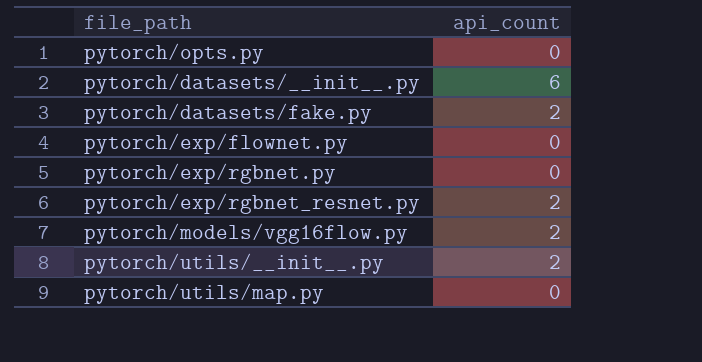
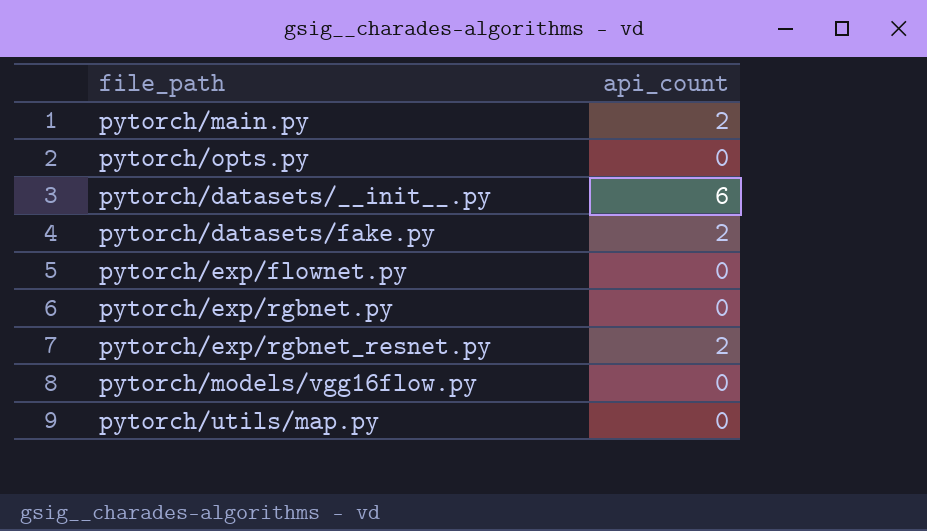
row pytorch/utils/__init__.py: 2 -> none
row pytorch/main.py: none -> 2
pytorch/models/vgg16flow.py | api_count: 2 -> 0

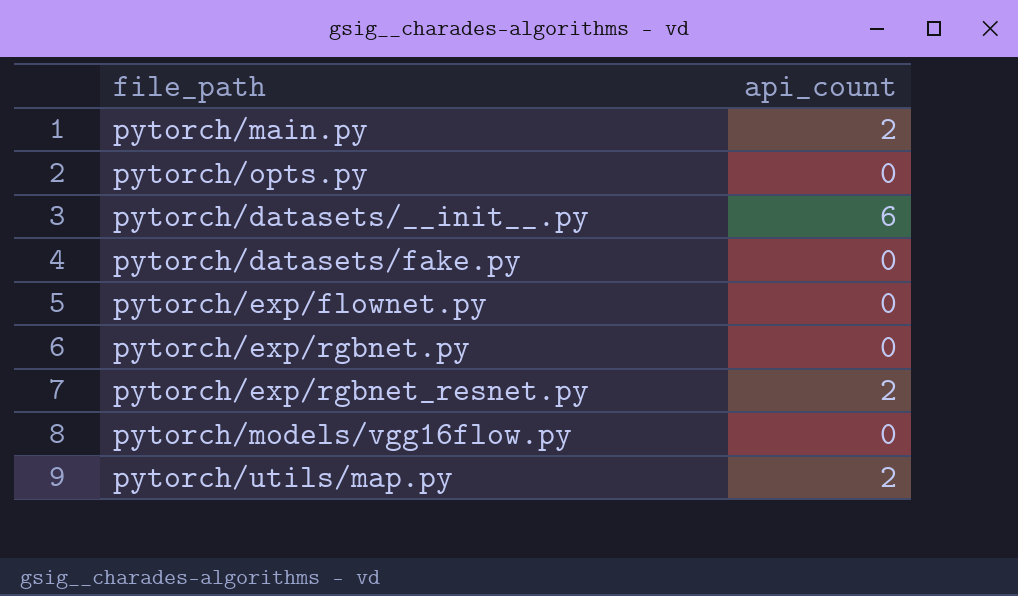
pytorch/datasets/fake.py | api_count: 2 -> 0
pytorch/utils/map.py | api_count: 0 -> 2

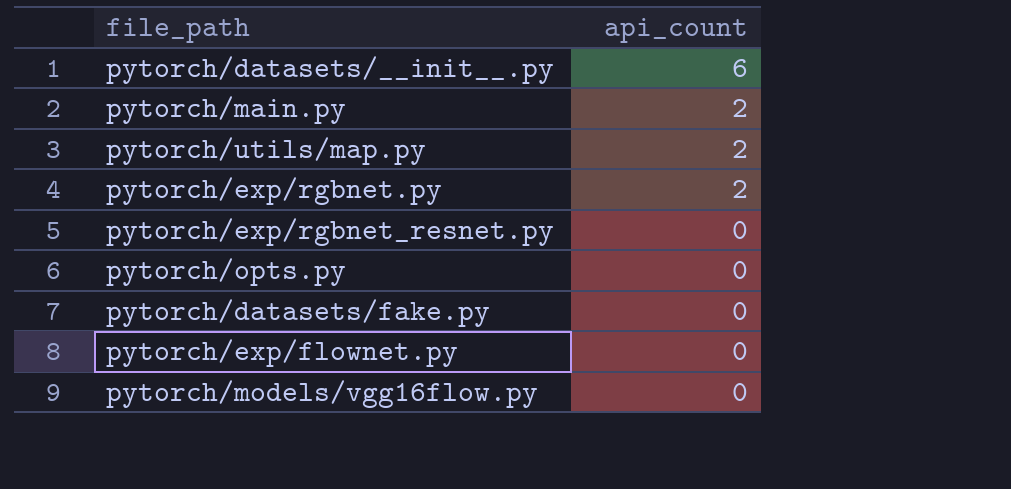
row order: none -> api_count descending
pytorch/exp/rgbnet.py | api_count: 0 -> 2
pytorch/exp/rgbnet_resnet.py | api_count: 2 -> 0

